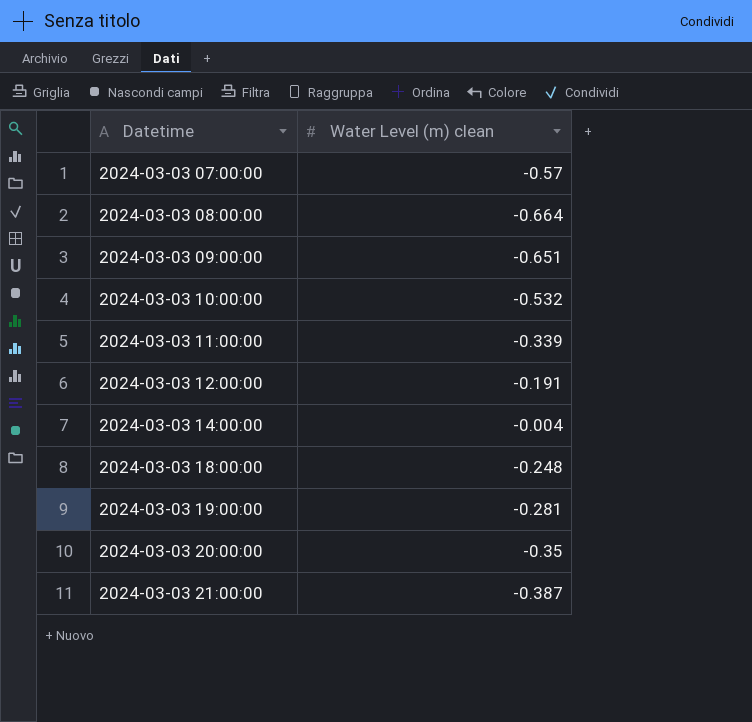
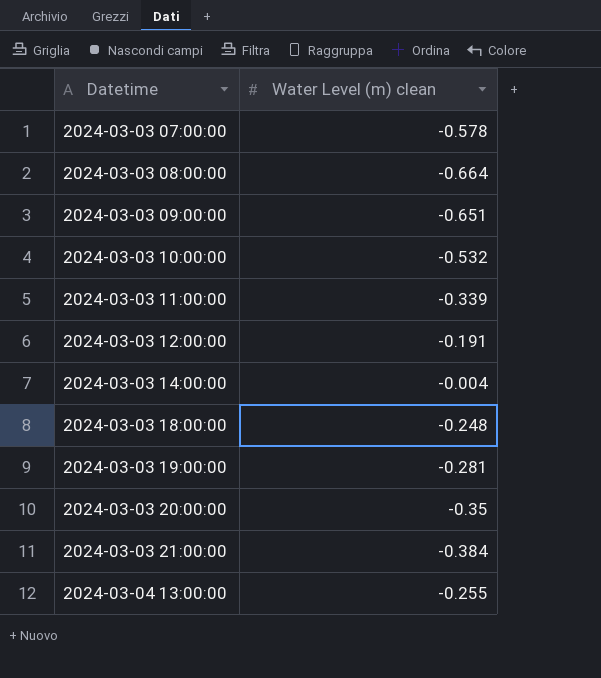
2024-03-03 07:00:00 | Water Level (m) clean: -0.57 -> -0.578
2024-03-03 21:00:00 | Water Level (m) clean: -0.387 -> -0.384
row 2024-03-04 13:00:00: none -> -0.255

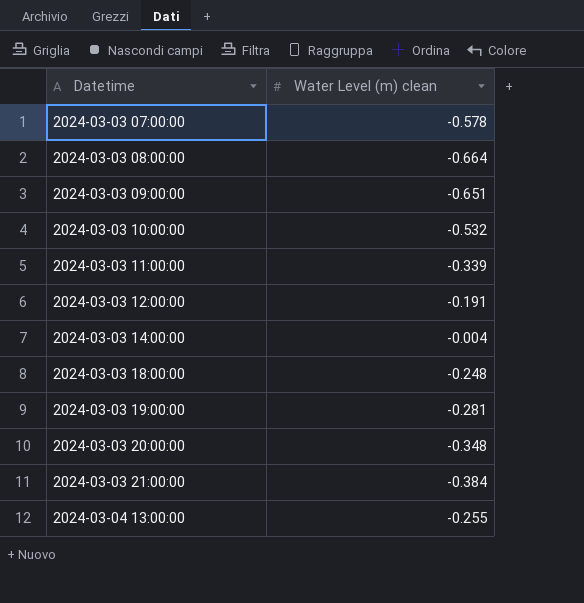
2024-03-03 20:00:00 | Water Level (m) clean: -0.35 -> -0.348

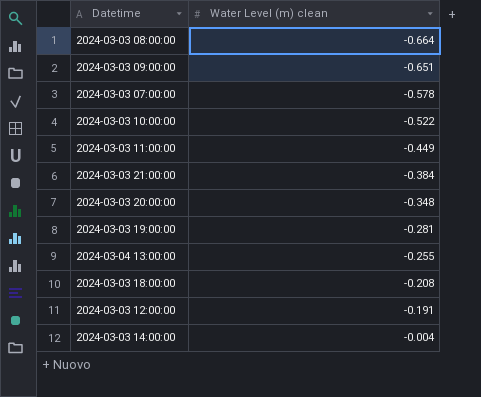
row order: Datetime ascending -> Water Level (m) clean ascending
2024-03-03 10:00:00 | Water Level (m) clean: -0.532 -> -0.522
2024-03-03 11:00:00 | Water Level (m) clean: -0.339 -> -0.449
2024-03-03 18:00:00 | Water Level (m) clean: -0.248 -> -0.208

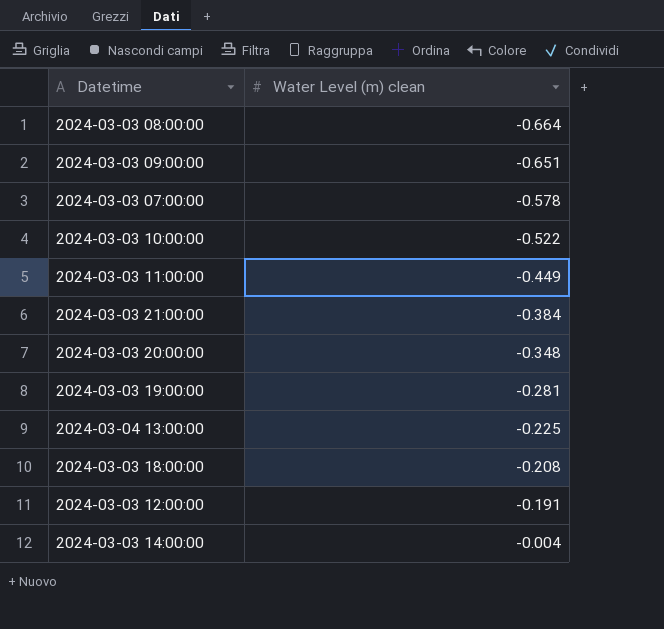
2024-03-04 13:00:00 | Water Level (m) clean: -0.255 -> -0.225

